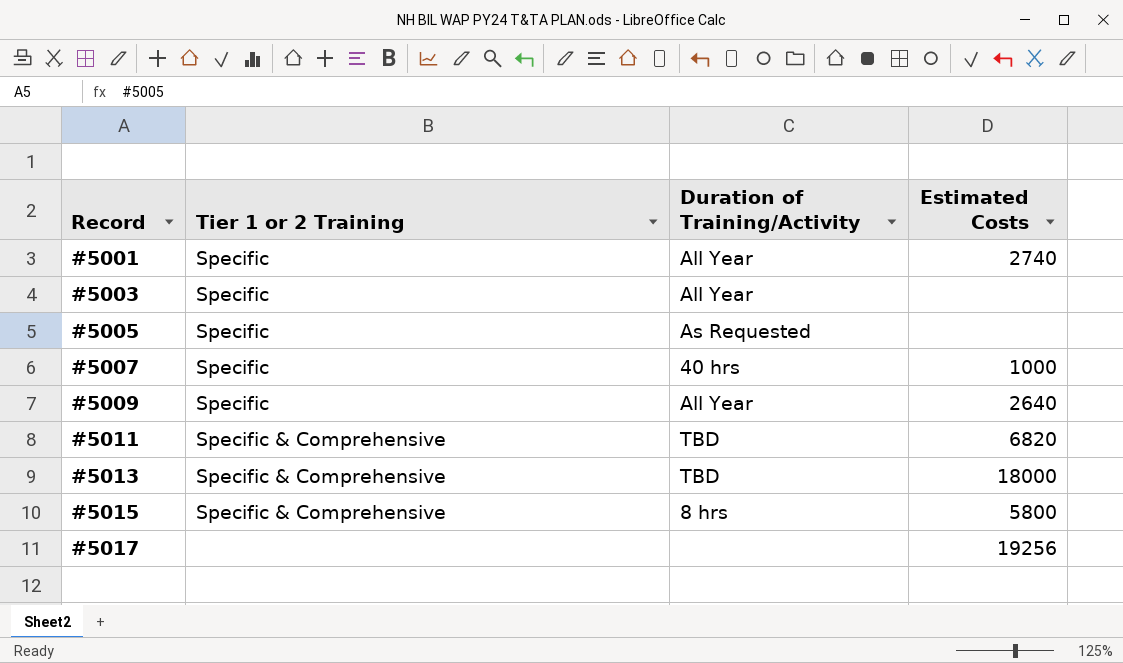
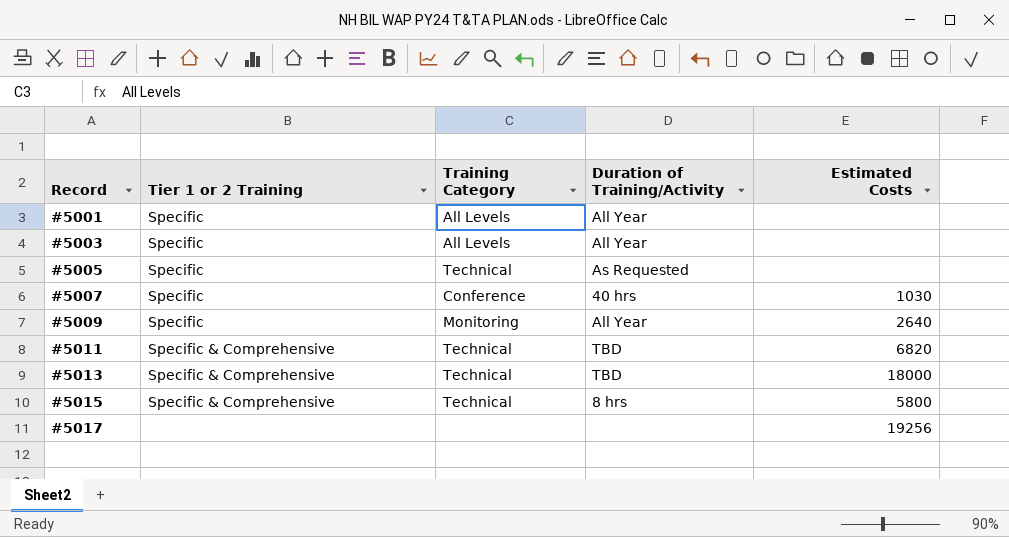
column Training Category | position: none -> 3
#5001 | Estimated Costs: 2740 -> none
#5007 | Estimated Costs: 1000 -> 1030

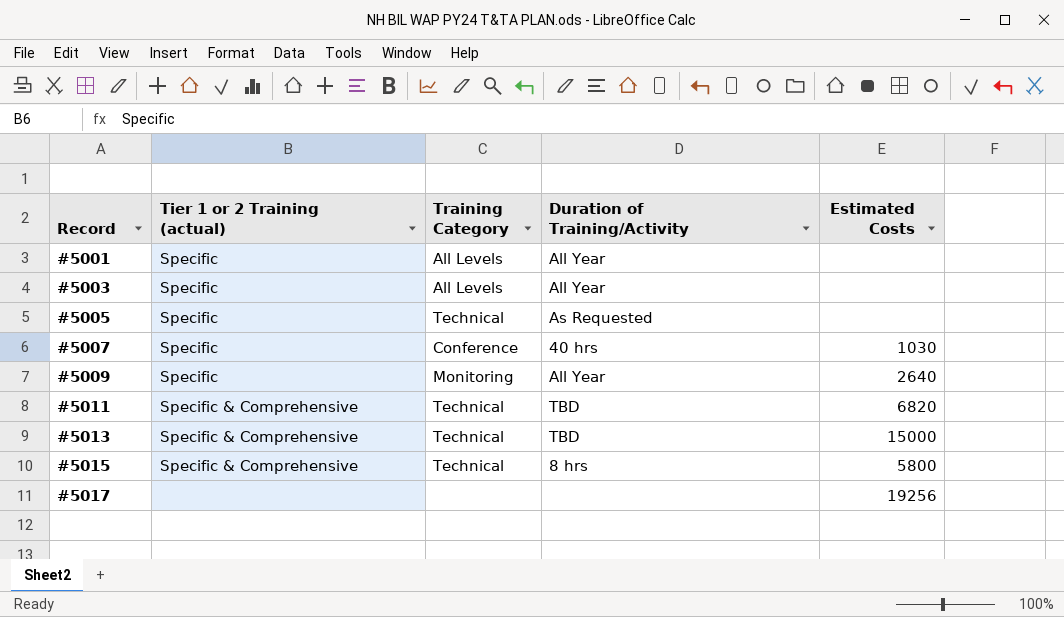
column name: Tier 1 or 2 Training -> Tier 1 or 2 Training (actual)
#5013 | Estimated Costs: 18000 -> 15000

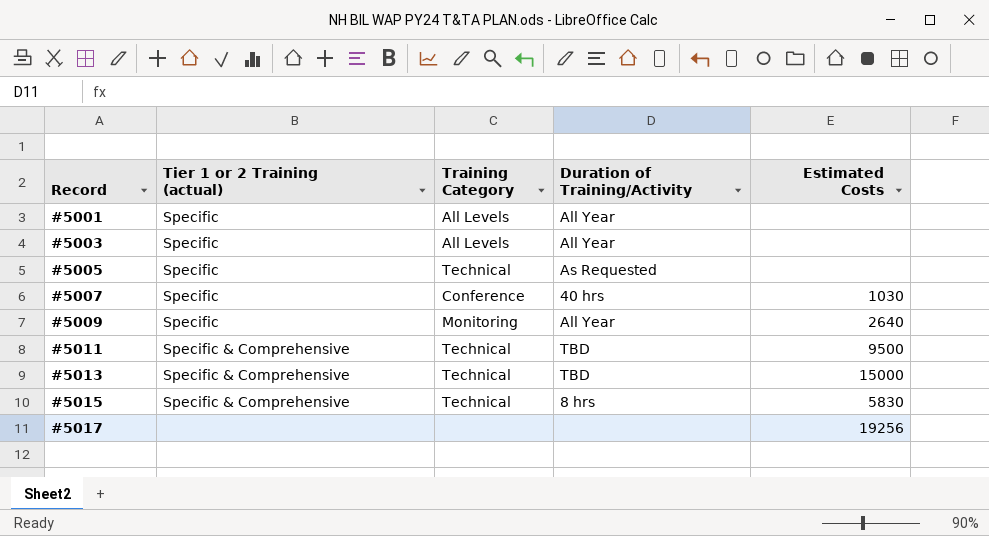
#5011 | Estimated Costs: 6820 -> 9500
#5015 | Estimated Costs: 5800 -> 5830

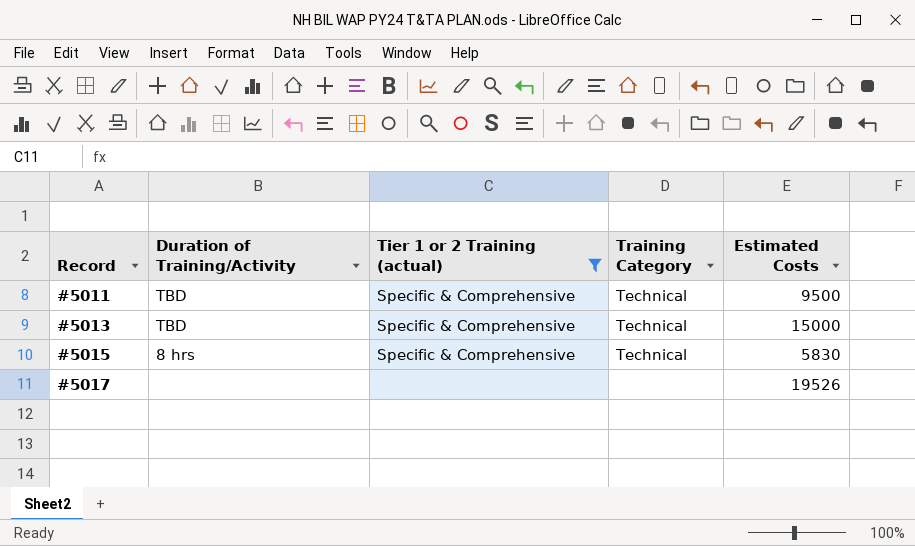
filter: none -> Tier 1 or 2 Training (actual) != Specific
column Duration of Training/Activity | position: 4 -> 2
#5017 | Estimated Costs: 19256 -> 19526

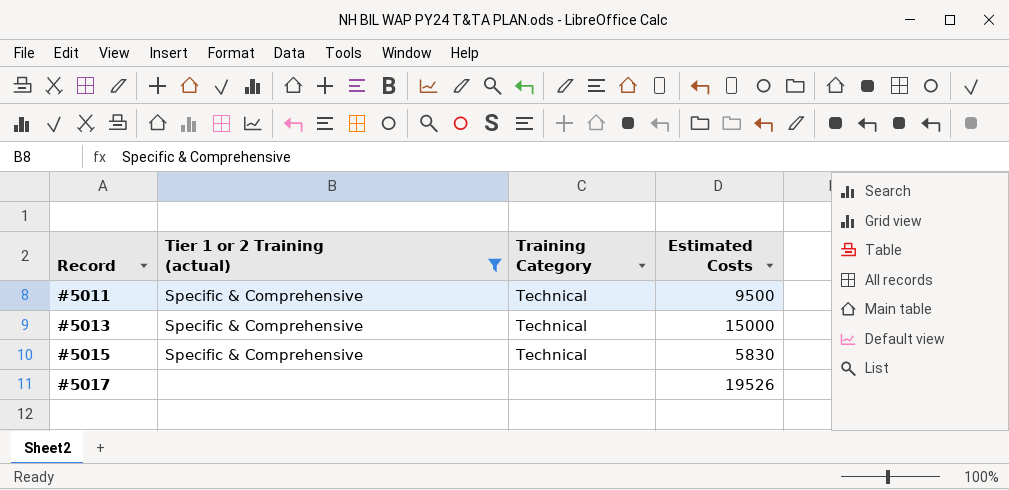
column Duration of Training/Activity | position: 2 -> none

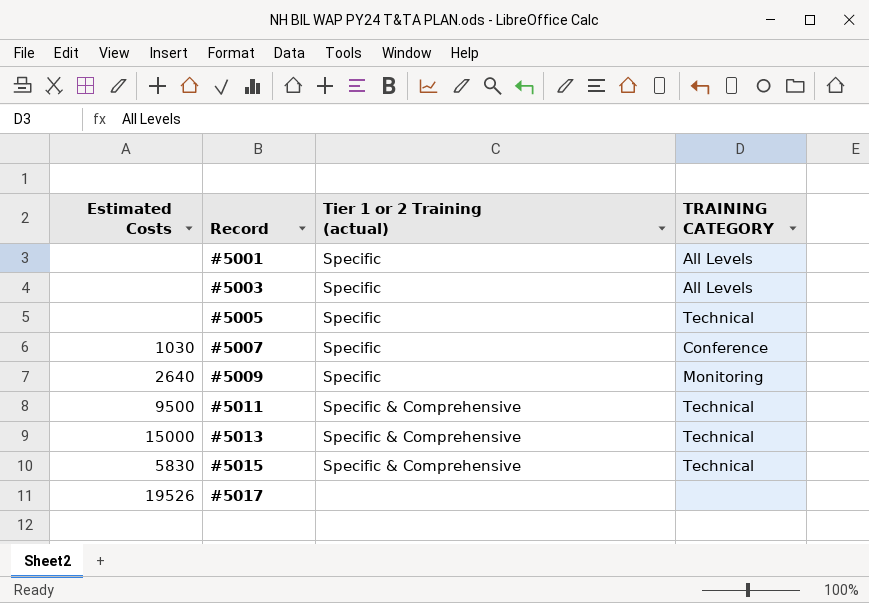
filter: Tier 1 or 2 Training (actual) != Specific -> none
column Estimated Costs | position: 4 -> 1
column name: Training Category -> TRAINING CATEGORY

